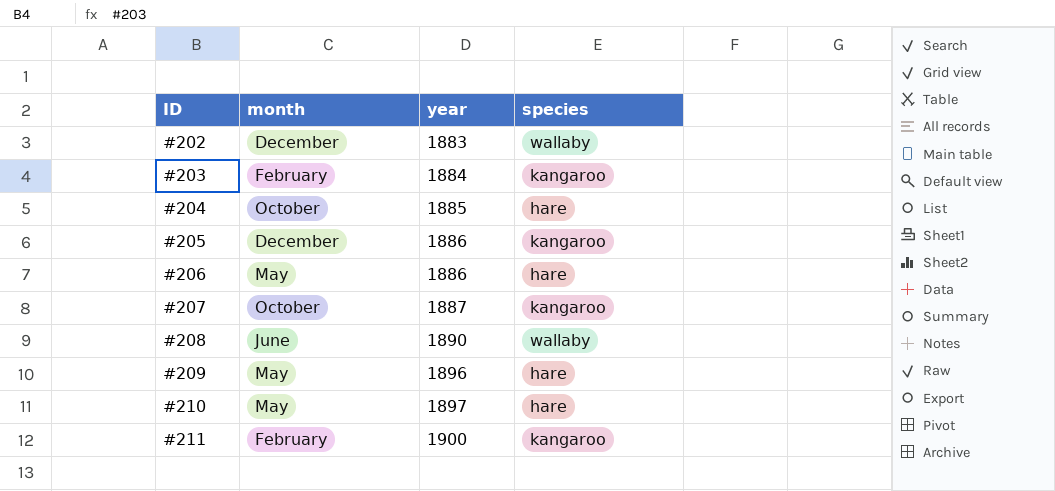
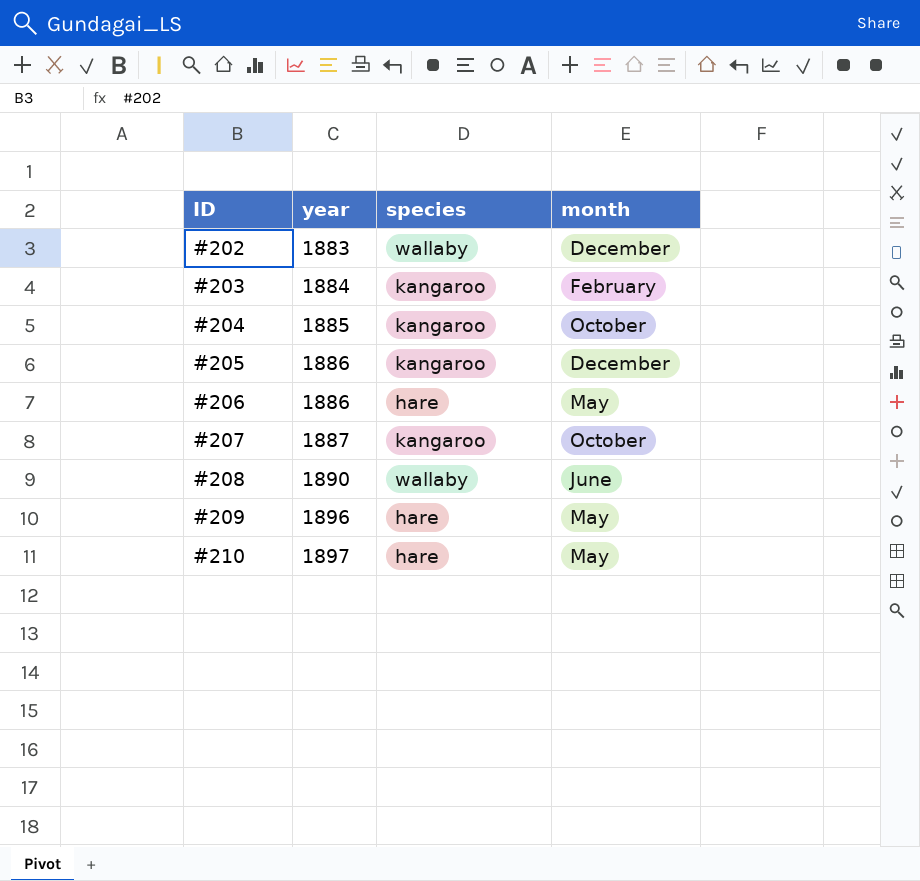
column month | position: 2 -> 4
row #211: February | 1900 | kangaroo -> none
#204 | species: hare -> kangaroo

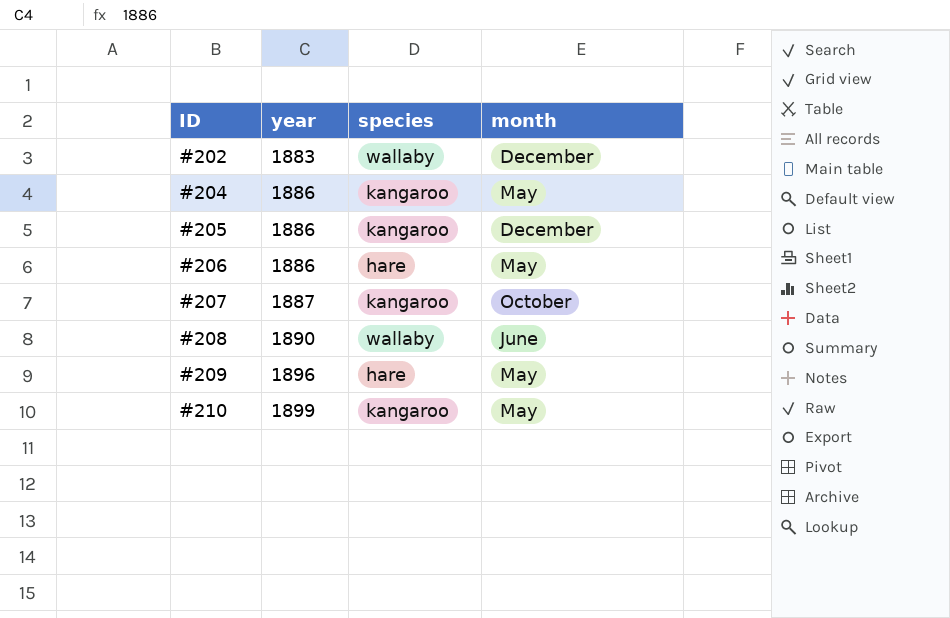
row #203: 1884 | kangaroo | February -> none
#204 | year: 1885 -> 1886
#204 | month: October -> May
#210 | year: 1897 -> 1899
#210 | species: hare -> kangaroo

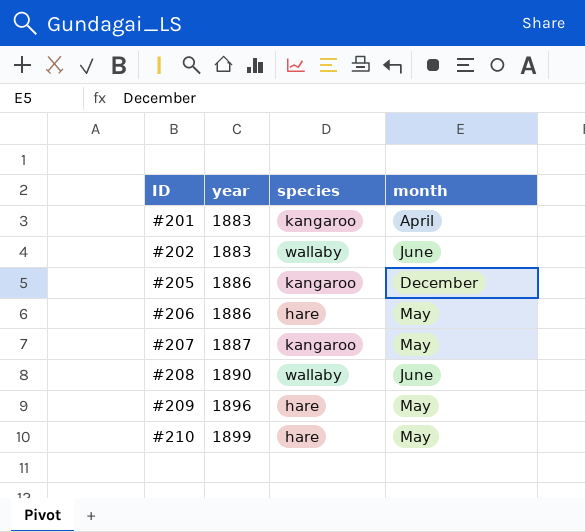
row #204: 1886 | kangaroo | May -> none
row #201: none -> 1883 | kangaroo | April
#202 | month: December -> June
#207 | month: October -> May
#210 | species: kangaroo -> hare

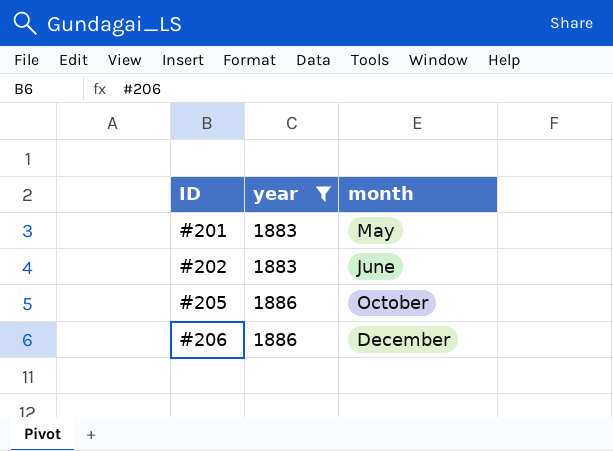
filter: none -> year <= 1886
column species | position: 3 -> none
#201 | month: April -> May
#205 | month: December -> October
#206 | month: May -> December

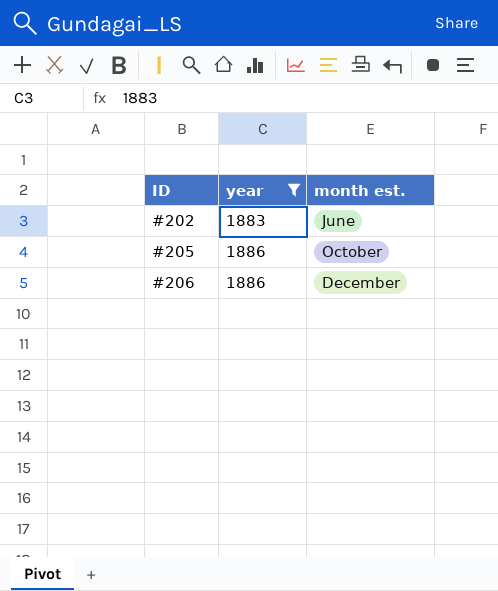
column name: month -> month est.
row #201: 1883 | May -> none

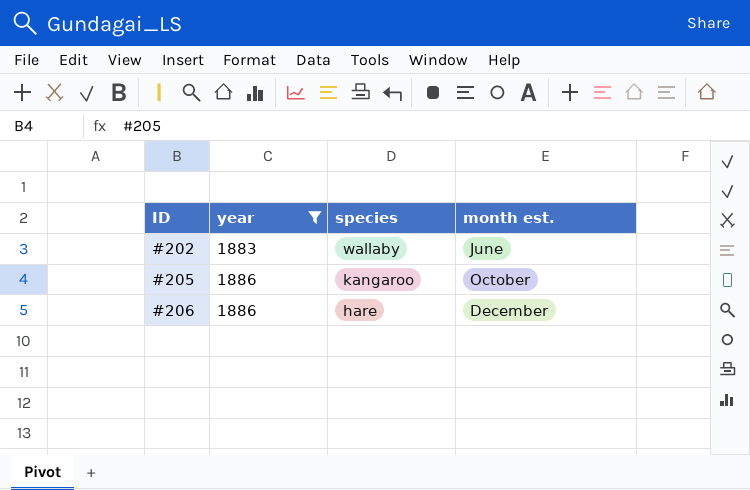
column species | position: none -> 3

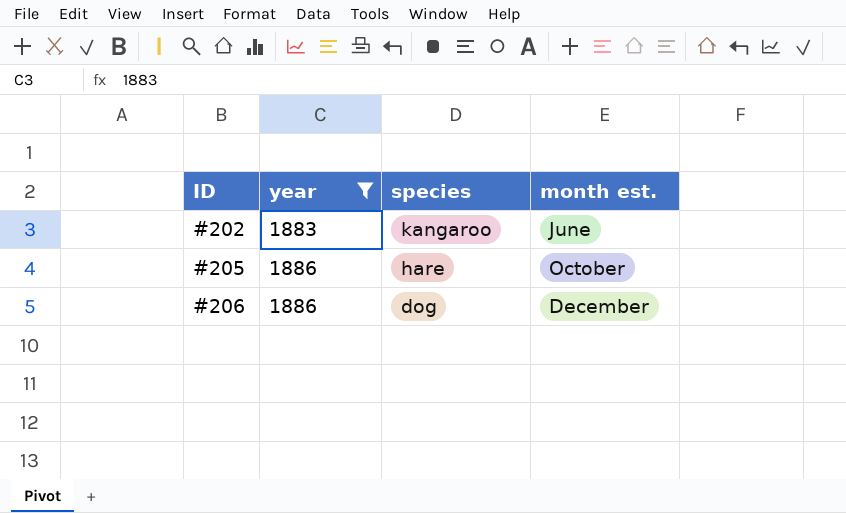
#202 | species: wallaby -> kangaroo
#205 | species: kangaroo -> hare
#206 | species: hare -> dog

